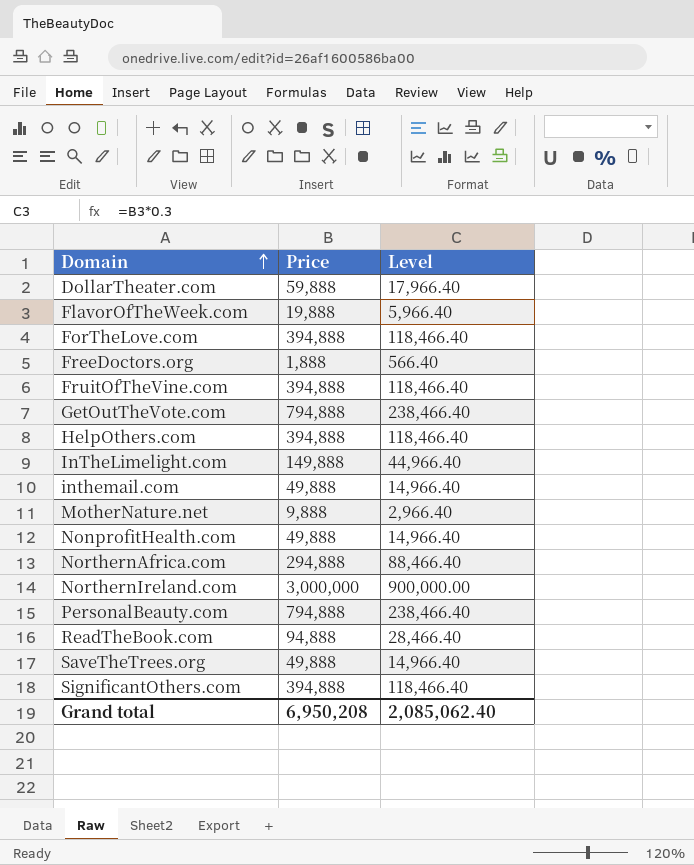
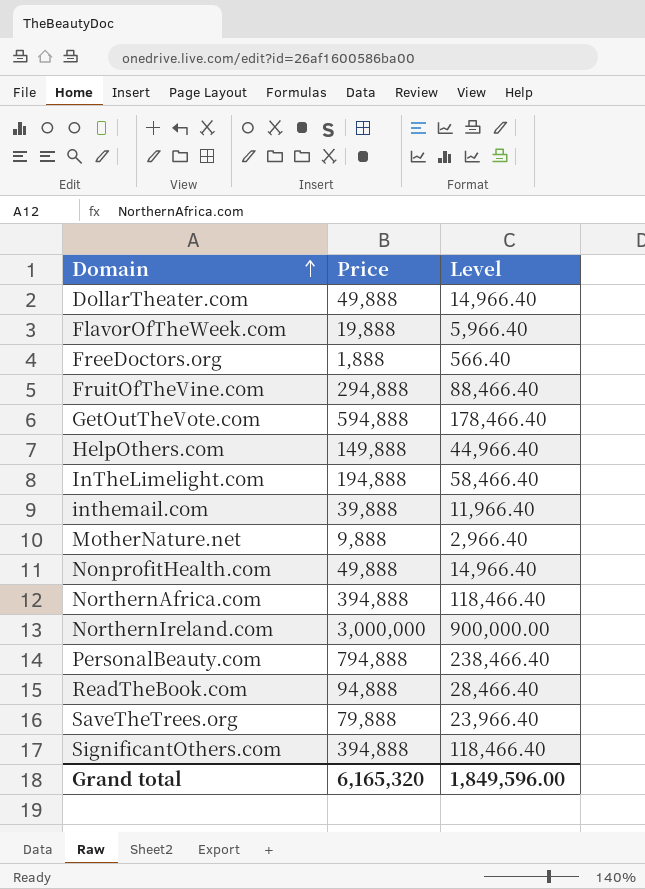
row ForTheLove.com: 394,888 | 118,466.40 -> none
DollarTheater.com | Price: 59,888 -> 49,888
DollarTheater.com | Level: 17,966.40 -> 14,966.40
FruitOfTheVine.com | Price: 394,888 -> 294,888
FruitOfTheVine.com | Level: 118,466.40 -> 88,466.40
GetOutTheVote.com | Price: 794,888 -> 594,888
GetOutTheVote.com | Level: 238,466.40 -> 178,466.40
HelpOthers.com | Price: 394,888 -> 149,888
HelpOthers.com | Level: 118,466.40 -> 44,966.40
InTheLimelight.com | Price: 149,888 -> 194,888
InTheLimelight.com | Level: 44,966.40 -> 58,466.40
inthemail.com | Price: 49,888 -> 39,888
inthemail.com | Level: 14,966.40 -> 11,966.40
NorthernAfrica.com | Price: 294,888 -> 394,888
NorthernAfrica.com | Level: 88,466.40 -> 118,466.40
SaveTheTrees.org | Price: 49,888 -> 79,888
SaveTheTrees.org | Level: 14,966.40 -> 23,966.40
Grand total | Price: 6,950,208 -> 6,165,320
Grand total | Level: 2,085,062.40 -> 1,849,596.00

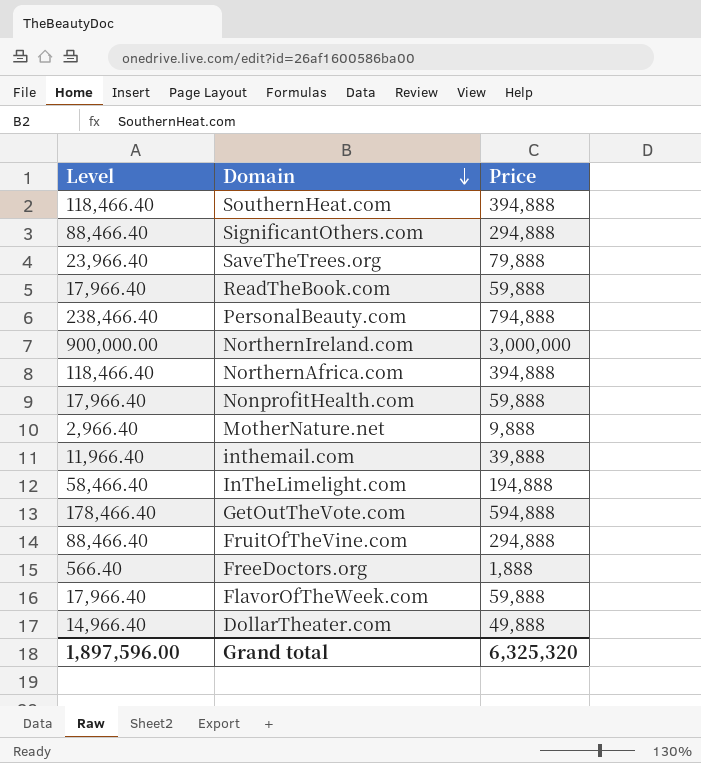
row order: Domain ascending -> Domain descending
column Level | position: 3 -> 1
row HelpOthers.com: 149,888 | 44,966.40 -> none
row SouthernHeat.com: none -> 118,466.40 | 394,888
SignificantOthers.com | Level: 118,466.40 -> 88,466.40
SignificantOthers.com | Price: 394,888 -> 294,888
ReadTheBook.com | Level: 28,466.40 -> 17,966.40
ReadTheBook.com | Price: 94,888 -> 59,888
NonprofitHealth.com | Level: 14,966.40 -> 17,966.40
NonprofitHealth.com | Price: 49,888 -> 59,888
FlavorOfTheWeek.com | Level: 5,966.40 -> 17,966.40
FlavorOfTheWeek.com | Price: 19,888 -> 59,888
Grand total | Level: 1,849,596.00 -> 1,897,596.00
Grand total | Price: 6,165,320 -> 6,325,320

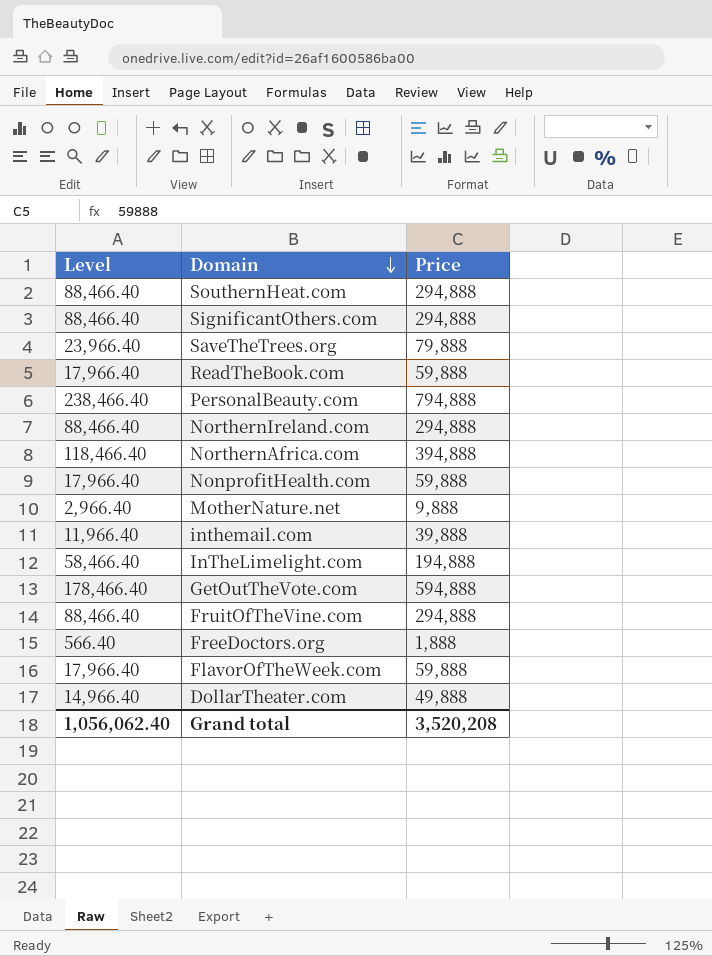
SouthernHeat.com | Level: 118,466.40 -> 88,466.40
SouthernHeat.com | Price: 394,888 -> 294,888
NorthernIreland.com | Level: 900,000.00 -> 88,466.40
NorthernIreland.com | Price: 3,000,000 -> 294,888
Grand total | Level: 1,897,596.00 -> 1,056,062.40
Grand total | Price: 6,325,320 -> 3,520,208

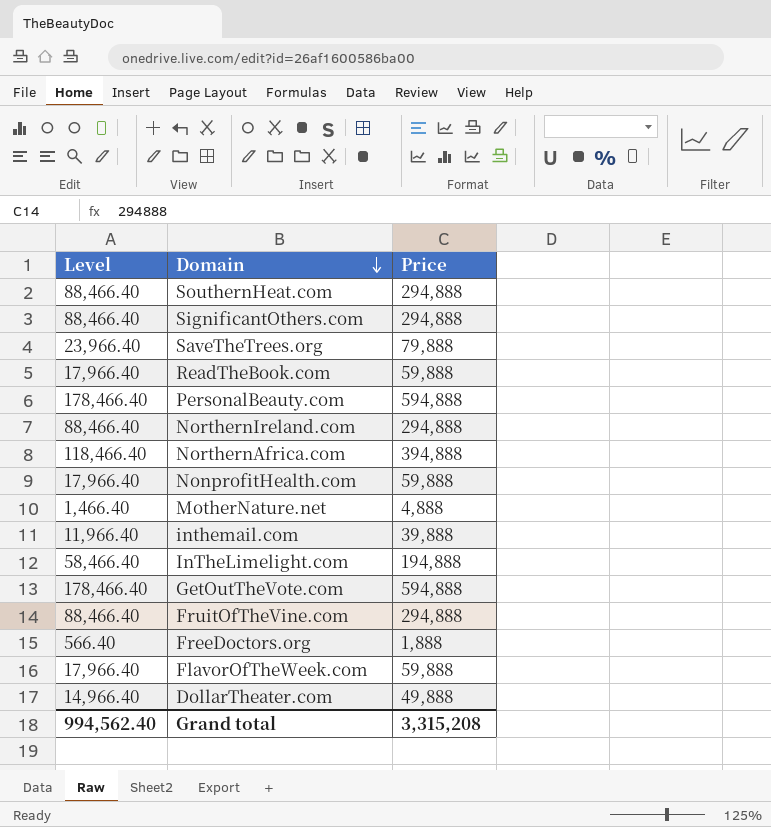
PersonalBeauty.com | Level: 238,466.40 -> 178,466.40
PersonalBeauty.com | Price: 794,888 -> 594,888
MotherNature.net | Level: 2,966.40 -> 1,466.40
MotherNature.net | Price: 9,888 -> 4,888
Grand total | Level: 1,056,062.40 -> 994,562.40
Grand total | Price: 3,520,208 -> 3,315,208

